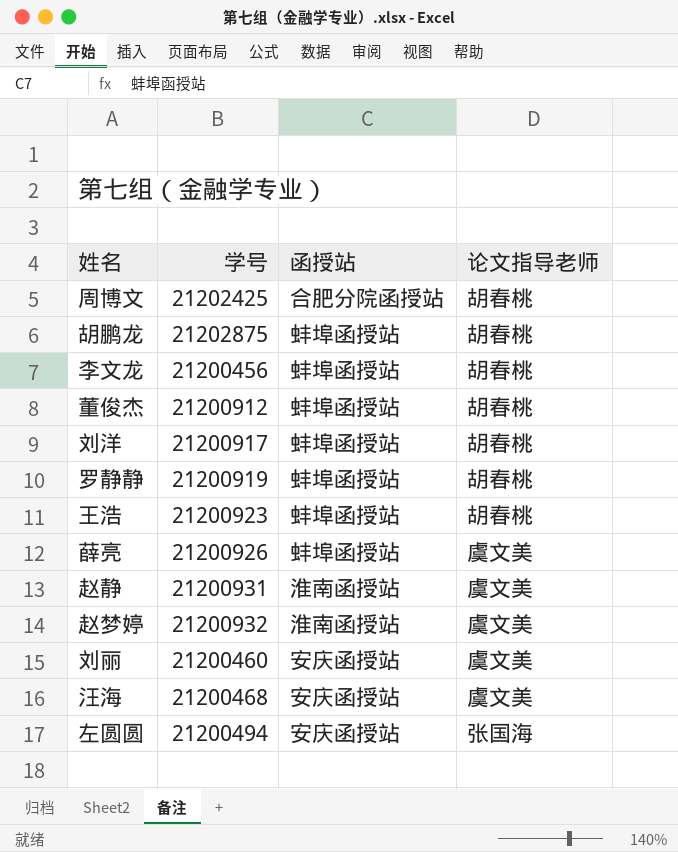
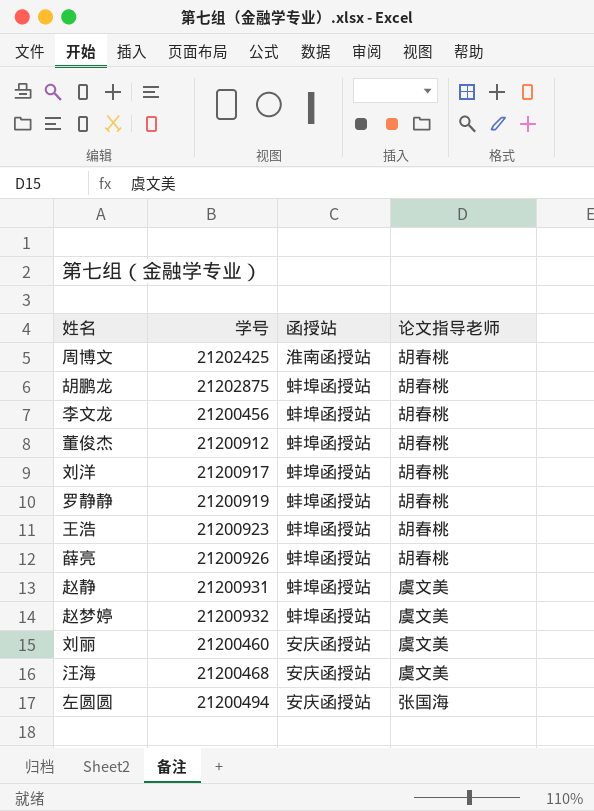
周博文 | 函授站: 合肥分院函授站 -> 淮南函授站
薛亮 | 论文指导老师: 虞文美 -> 胡春桃
赵静 | 函授站: 淮南函授站 -> 蚌埠函授站
赵梦婷 | 函授站: 淮南函授站 -> 蚌埠函授站

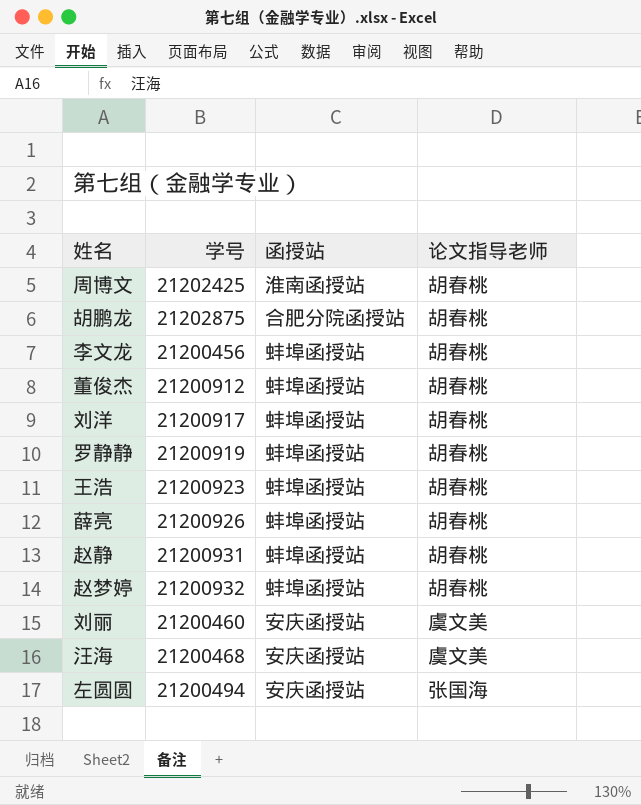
胡鹏龙 | 函授站: 蚌埠函授站 -> 合肥分院函授站
赵静 | 论文指导老师: 虞文美 -> 胡春桃
赵梦婷 | 论文指导老师: 虞文美 -> 胡春桃

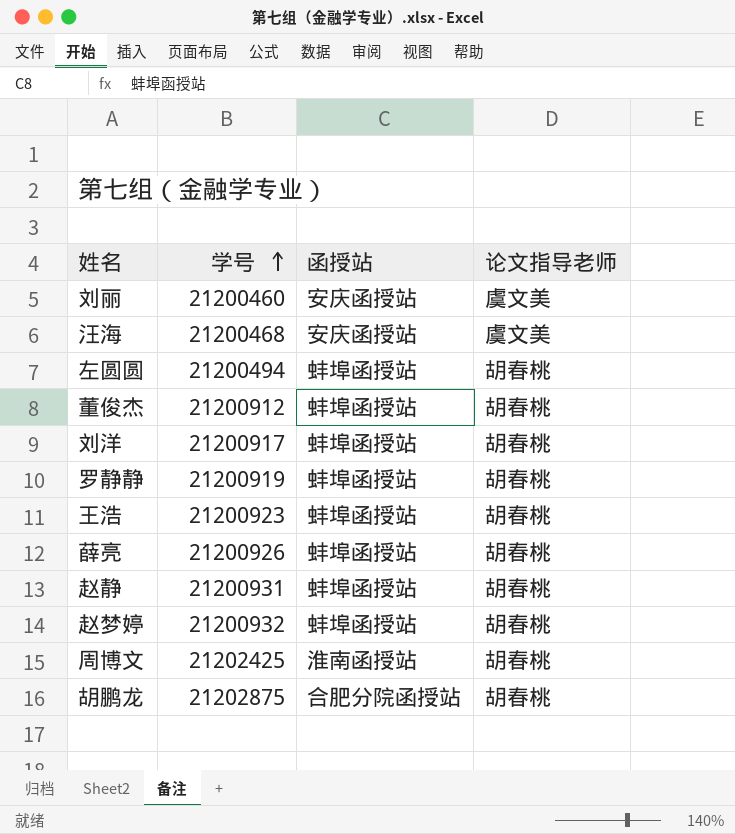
row order: none -> 学号 ascending
row 李文龙: 21200456 | 蚌埠函授站 | 胡春桃 -> none
左圆圆 | 函授站: 安庆函授站 -> 蚌埠函授站
左圆圆 | 论文指导老师: 张国海 -> 胡春桃

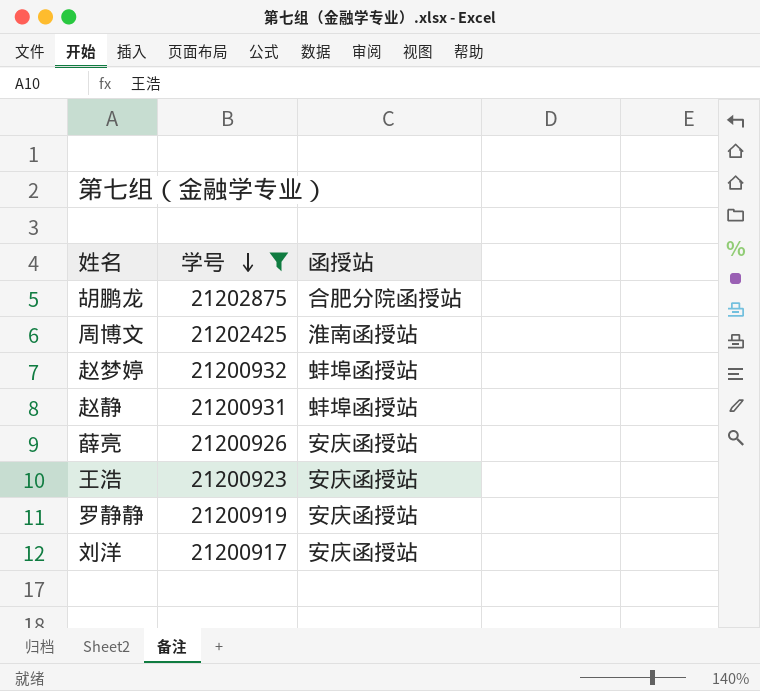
filter: none -> 学号 >= 21200917
row order: 学号 ascending -> 学号 descending
column 论文指导老师 | position: 4 -> none
薛亮 | 函授站: 蚌埠函授站 -> 安庆函授站
王浩 | 函授站: 蚌埠函授站 -> 安庆函授站
罗静静 | 函授站: 蚌埠函授站 -> 安庆函授站
刘洋 | 函授站: 蚌埠函授站 -> 安庆函授站

